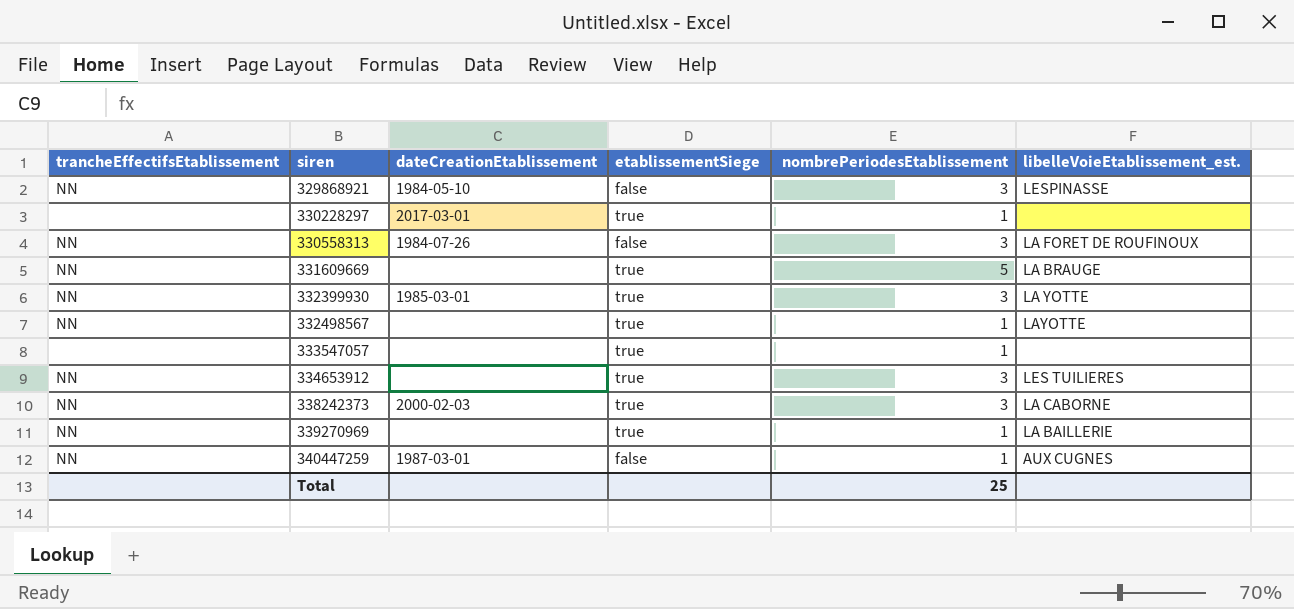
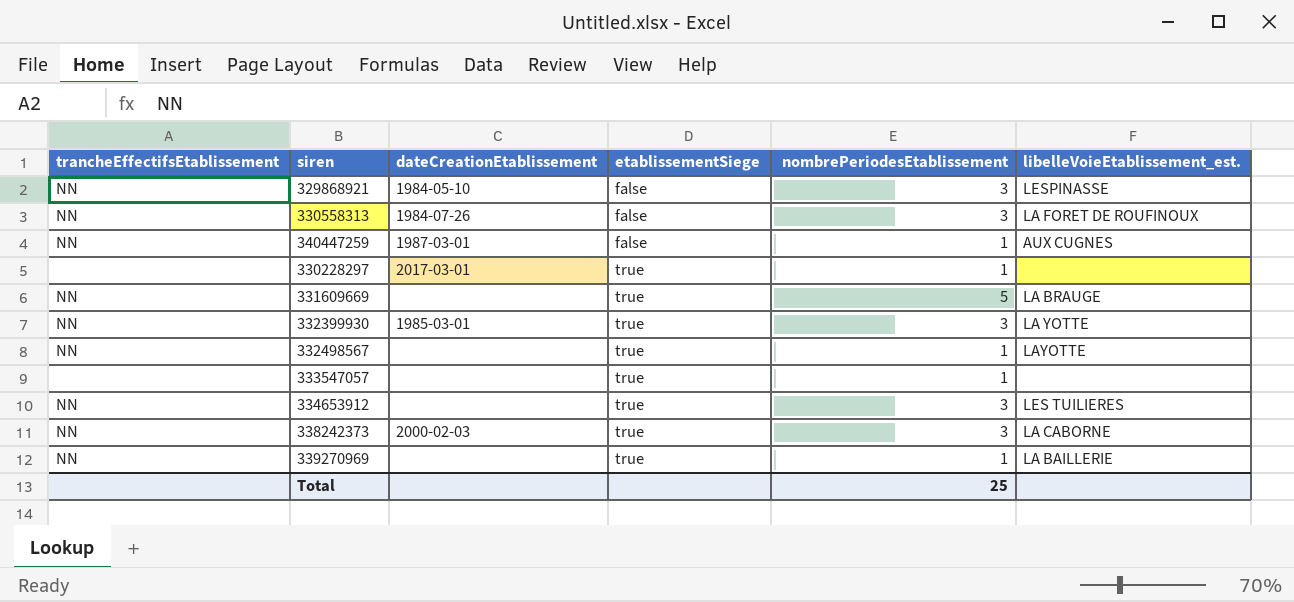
row order: siren ascending -> etablissementSiege ascending

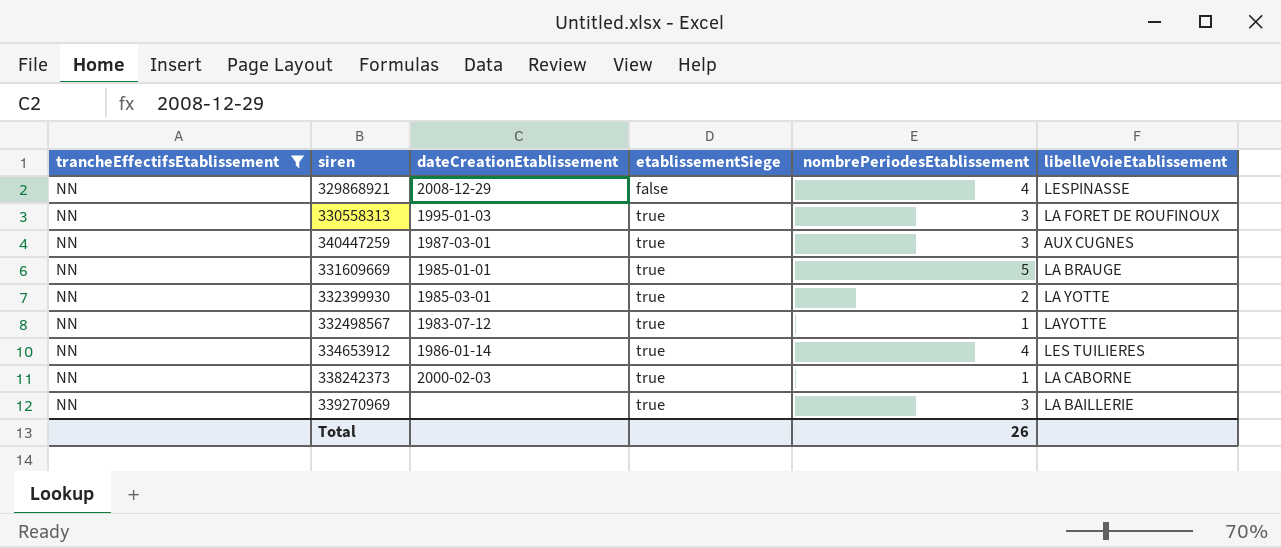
filter: none -> trancheEffectifsEtablissement = NN
column name: libelleVoieEtablissement_est. -> libelleVoieEtablissement
329868921 | dateCreationEtablissement: 1984-05-10 -> 2008-12-29
329868921 | nombrePeriodesEtablissement: 3 -> 4
330558313 | dateCreationEtablissement: 1984-07-26 -> 1995-01-03
330558313 | etablissementSiege: false -> true
340447259 | etablissementSiege: false -> true
340447259 | nombrePeriodesEtablissement: 1 -> 3
331609669 | dateCreationEtablissement: none -> 1985-01-01
332399930 | nombrePeriodesEtablissement: 3 -> 2
332498567 | dateCreationEtablissement: none -> 1983-07-12
334653912 | dateCreationEtablissement: none -> 1986-01-14
334653912 | nombrePeriodesEtablissement: 3 -> 4
338242373 | nombrePeriodesEtablissement: 3 -> 1
339270969 | nombrePeriodesEtablissement: 1 -> 3
Total | nombrePeriodesEtablissement: 25 -> 26

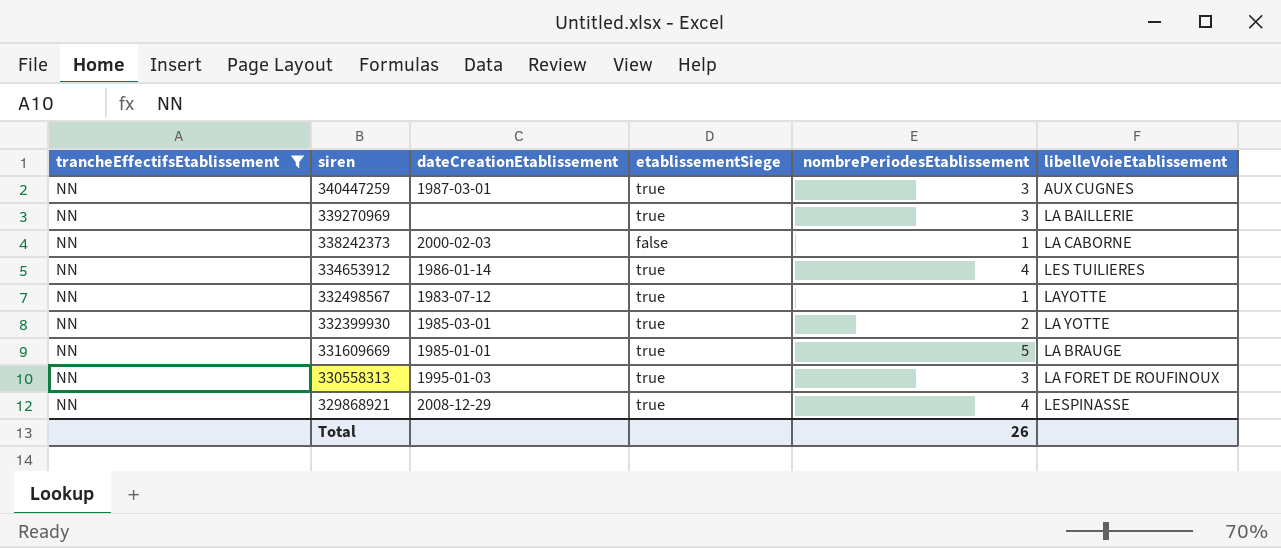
row order: etablissementSiege ascending -> siren descending
338242373 | etablissementSiege: true -> false
329868921 | etablissementSiege: false -> true

